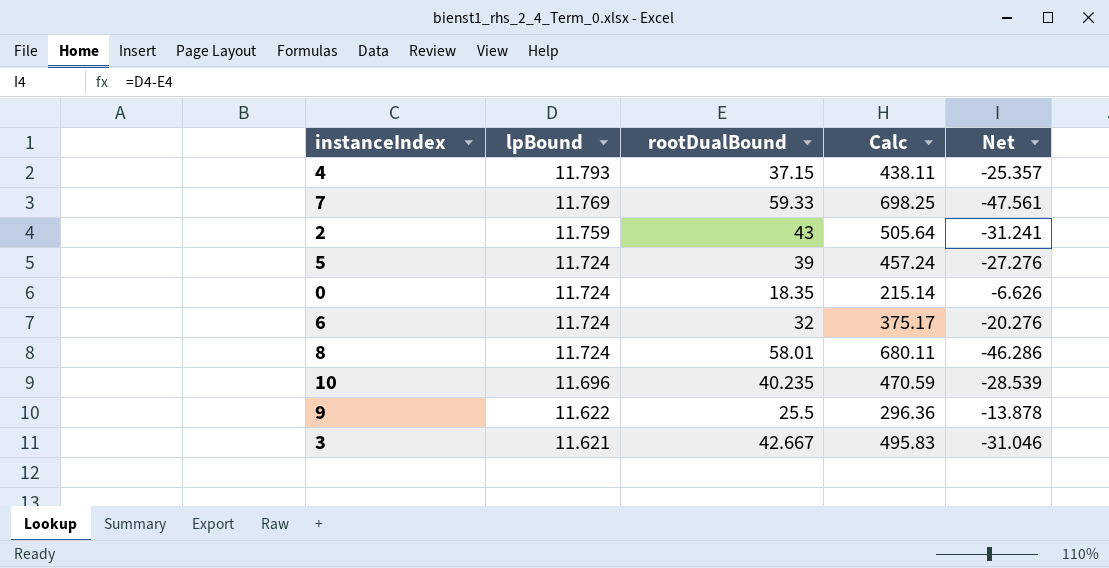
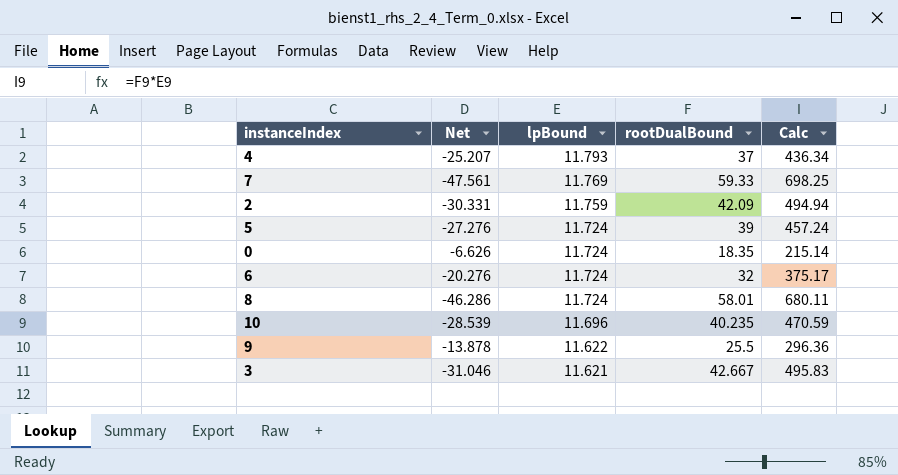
column Net | position: 5 -> 2
4 | Net: -25.357 -> -25.207
4 | rootDualBound: 37.15 -> 37
4 | Calc: 438.11 -> 436.34
2 | Net: -31.241 -> -30.331
2 | rootDualBound: 43 -> 42.09
2 | Calc: 505.64 -> 494.94

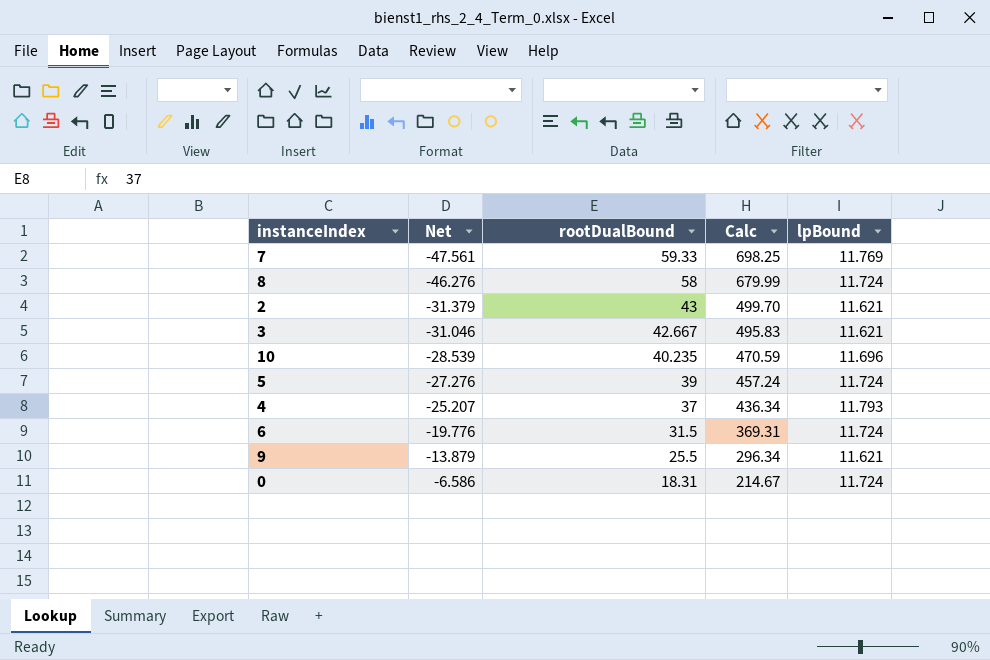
row order: lpBound descending -> Net ascending
column lpBound | position: 3 -> 5
8 | Net: -46.286 -> -46.276
8 | rootDualBound: 58.01 -> 58
8 | Calc: 680.11 -> 679.99
2 | Net: -30.331 -> -31.379
2 | rootDualBound: 42.09 -> 43
2 | Calc: 494.94 -> 499.70
2 | lpBound: 11.759 -> 11.621
6 | Net: -20.276 -> -19.776
6 | rootDualBound: 32 -> 31.5
6 | Calc: 375.17 -> 369.31
9 | Net: -13.878 -> -13.879
9 | Calc: 296.36 -> 296.34
9 | lpBound: 11.622 -> 11.621
0 | Net: -6.626 -> -6.586
0 | rootDualBound: 18.35 -> 18.31
0 | Calc: 215.14 -> 214.67

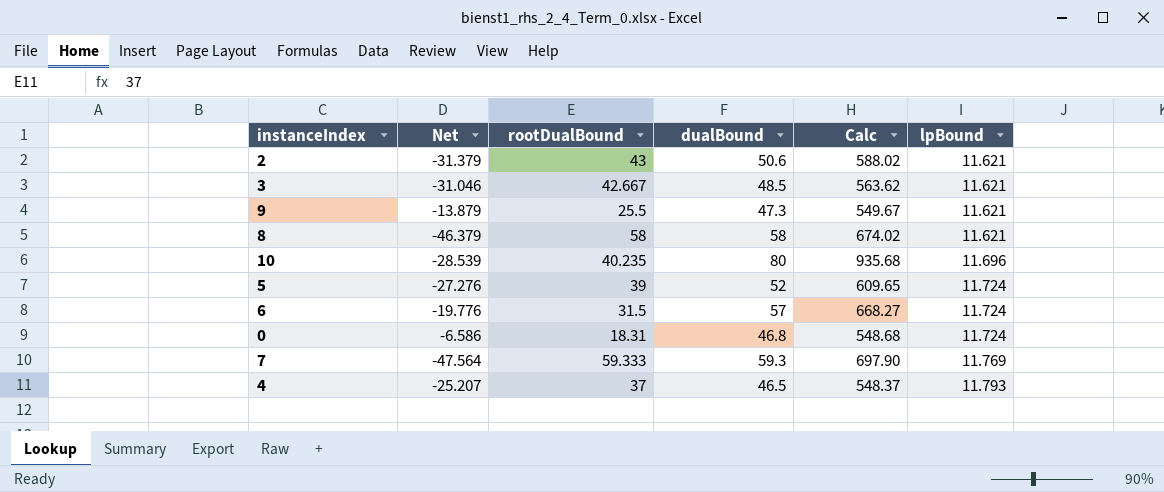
row order: Net ascending -> lpBound ascending
column dualBound | position: none -> 4
column Calc | formula: [rootDualBound] * [lpBound] -> [dualBound] * [lpBound]
8 | Net: -46.276 -> -46.379
8 | lpBound: 11.724 -> 11.621
7 | Net: -47.561 -> -47.564
7 | rootDualBound: 59.33 -> 59.333

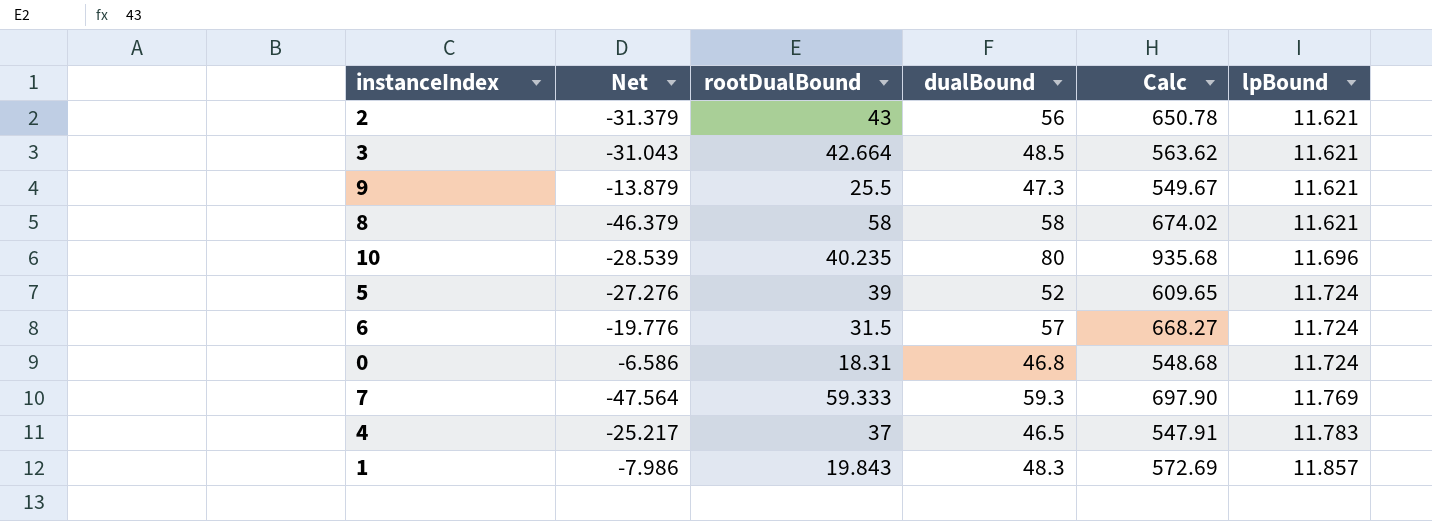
2 | dualBound: 50.6 -> 56
2 | Calc: 588.02 -> 650.78
3 | Net: -31.046 -> -31.043
3 | rootDualBound: 42.667 -> 42.664
4 | Net: -25.207 -> -25.217
4 | Calc: 548.37 -> 547.91
4 | lpBound: 11.793 -> 11.783
row 1: none -> -7.986 | 19.843 | 48.3 | 572.69 | 11.857

